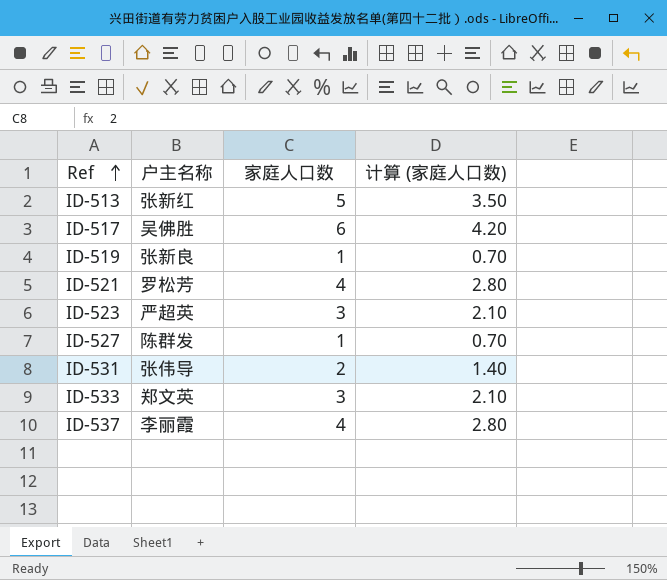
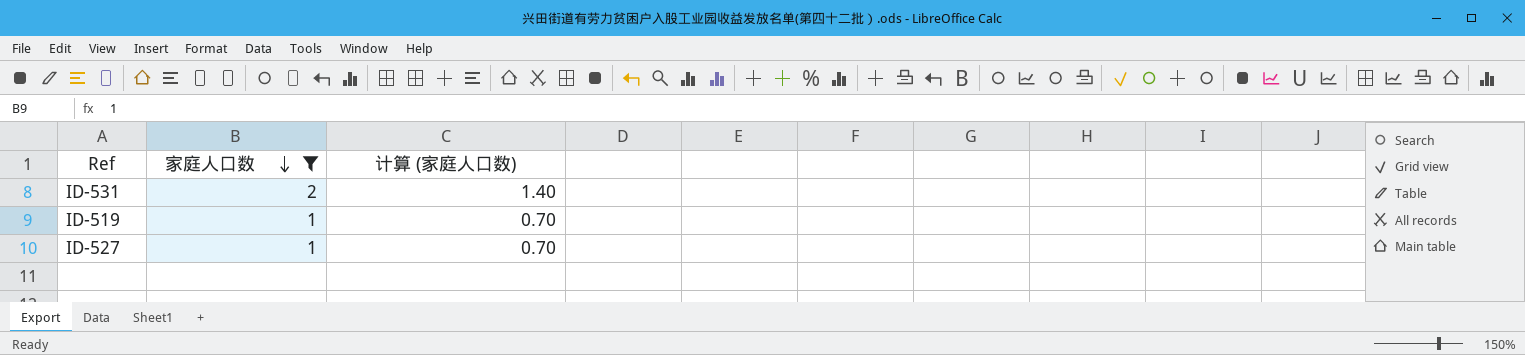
filter: none -> 家庭人口数 <= 2
row order: Ref ascending -> 家庭人口数 descending
column 户主名称 | position: 2 -> none

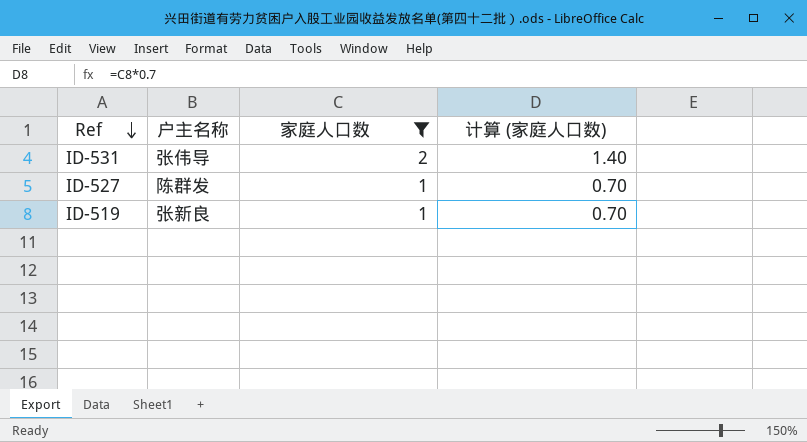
row order: 家庭人口数 descending -> Ref descending
column 户主名称 | position: none -> 2

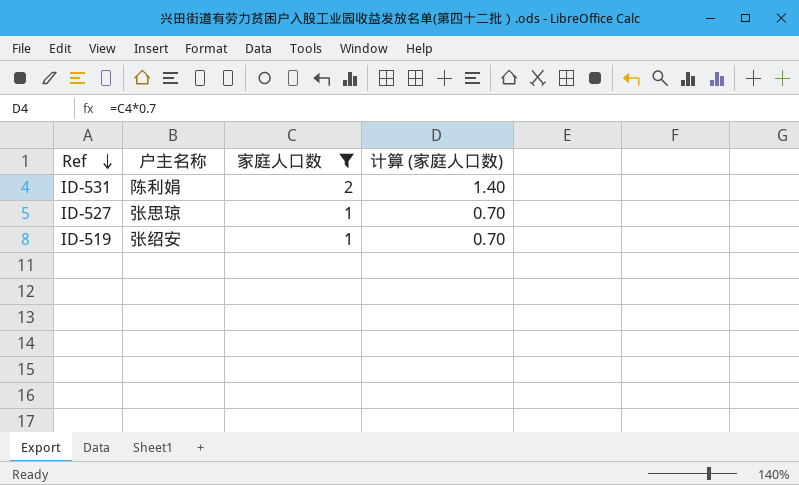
ID-531 | 户主名称: 张伟导 -> 陈利娟
ID-527 | 户主名称: 陈群发 -> 张思琼
ID-519 | 户主名称: 张新良 -> 张绍安

